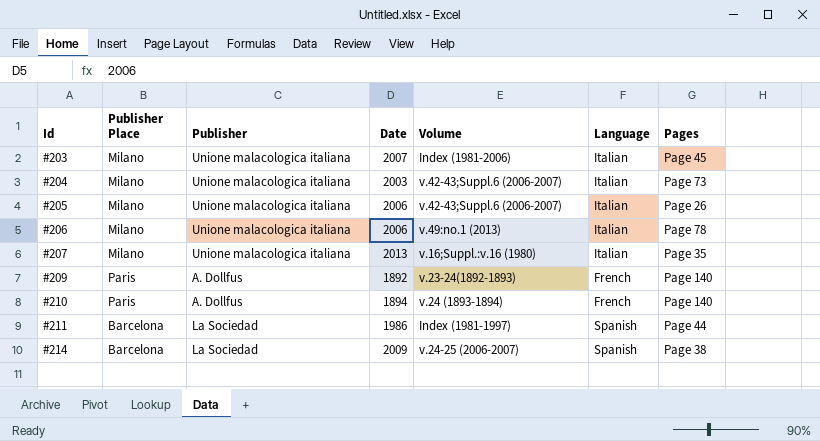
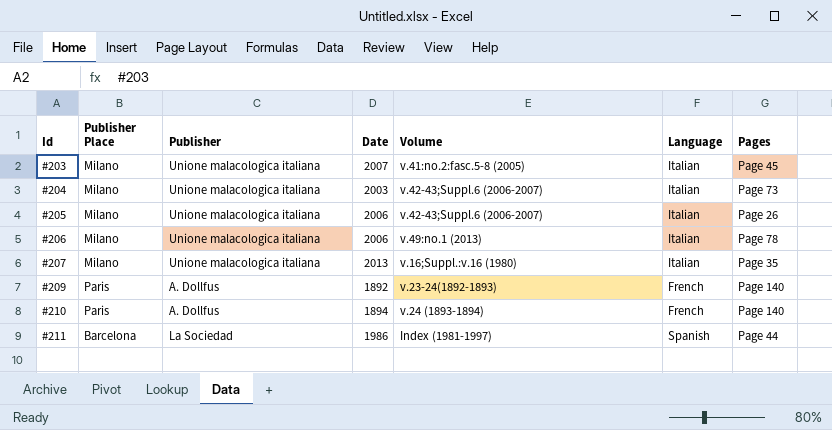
row #214: Barcelona | La Sociedad | 2009 | v.24-25 (2006-2007) | Spanish | Page 38 -> none
#203 | Volume: Index (1981-2006) -> v.41:no.2:fasc.5-8 (2005)

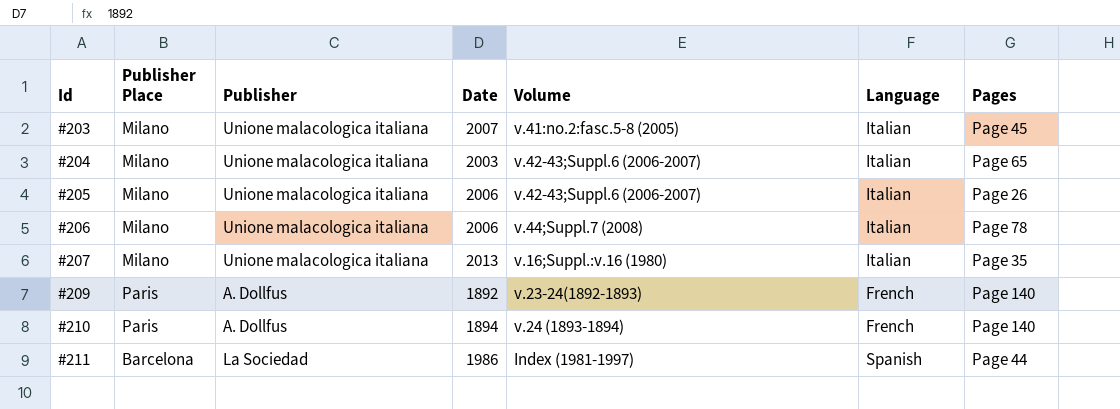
#204 | Pages: Page 73 -> Page 65
#206 | Volume: v.49:no.1 (2013) -> v.44;Suppl.7 (2008)

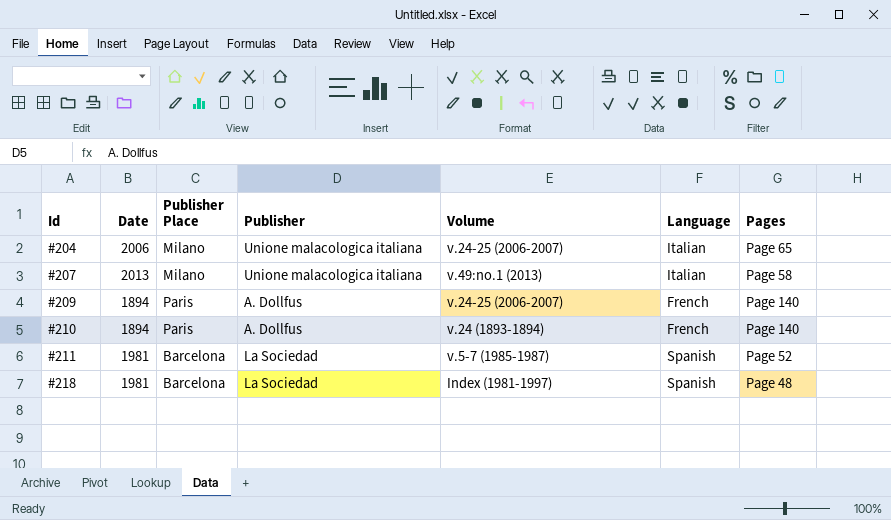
column Date | position: 4 -> 2
row #203: Milano | Unione malacologica italiana | 2007 | v.41:no.2:fasc.5-8 (2005) | Italian | Page 45 -> none
row #205: Milano | Unione malacologica italiana | 2006 | v.42-43;Suppl.6 (2006-2007) | Italian | Page 26 -> none
row #206: Milano | Unione malacologica italiana | 2006 | v.44;Suppl.7 (2008) | Italian | Page 78 -> none
#204 | Date: 2003 -> 2006
#204 | Volume: v.42-43;Suppl.6 (2006-2007) -> v.24-25 (2006-2007)
#207 | Volume: v.16;Suppl.:v.16 (1980) -> v.49:no.1 (2013)
#207 | Pages: Page 35 -> Page 58
#209 | Date: 1892 -> 1894
#209 | Volume: v.23-24(1892-1893) -> v.24-25 (2006-2007)
#211 | Date: 1986 -> 1981
#211 | Volume: Index (1981-1997) -> v.5-7 (1985-1987)
#211 | Pages: Page 44 -> Page 52
row #218: none -> 1981 | Barcelona | La Sociedad | Index (1981-1997) | Spanish | Page 48

